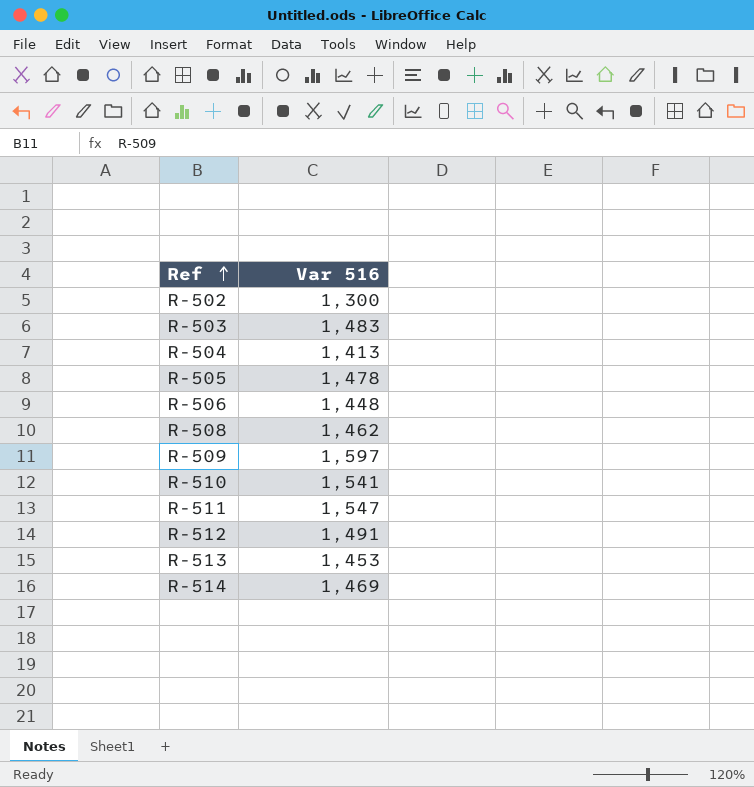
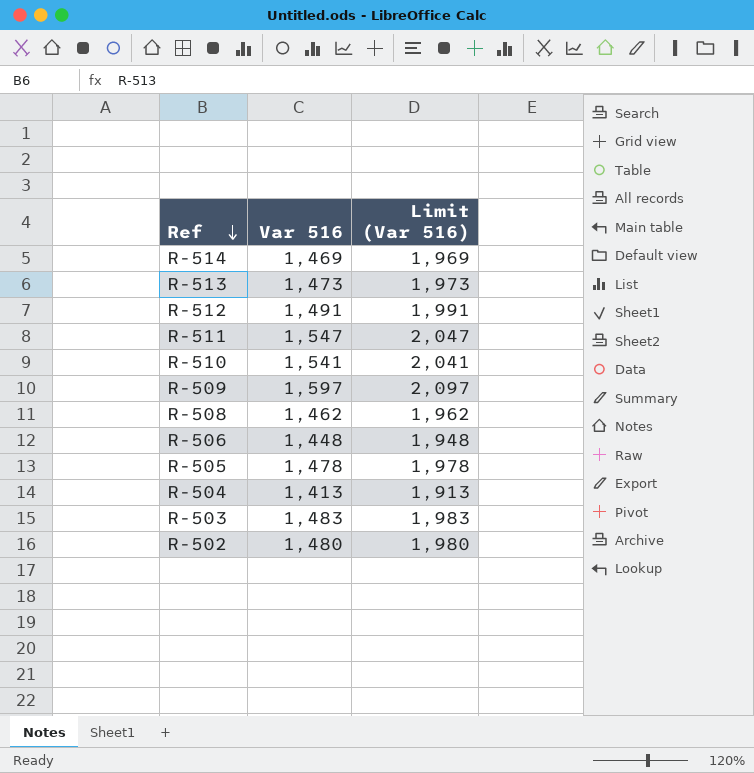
row order: Ref ascending -> Ref descending
column Limit (Var 516) | formula: none -> [Var 516] + 500
R-513 | Var 516: 1,453 -> 1,473
R-502 | Var 516: 1,300 -> 1,480

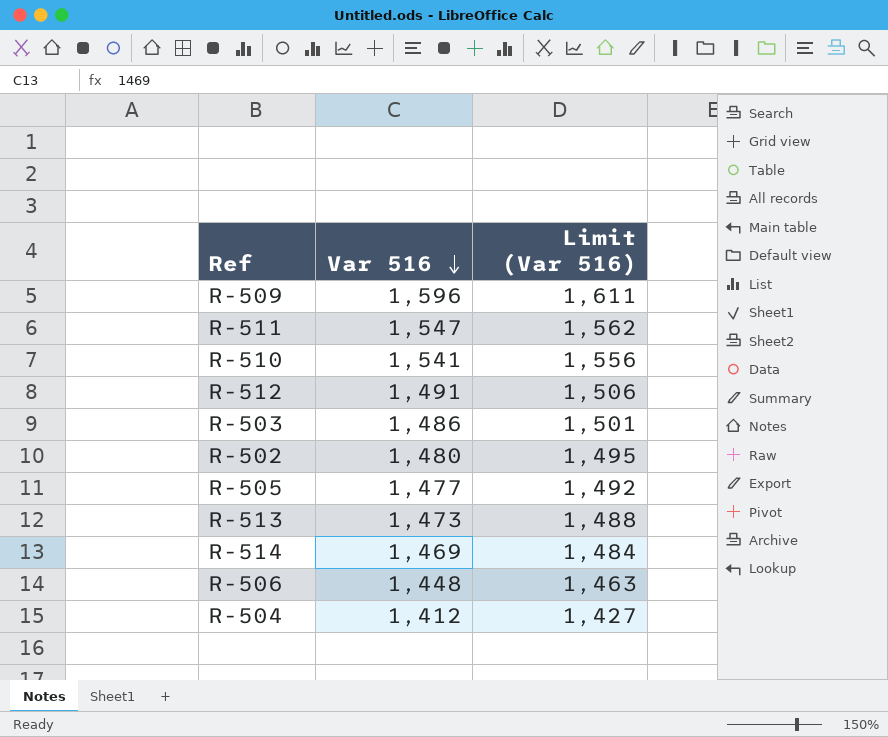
row order: Ref descending -> Var 516 descending
column Limit (Var 516) | formula: [Var 516] + 500 -> [Var 516] + 15
row R-508: 1,462 | 1,962 -> none
R-509 | Var 516: 1,597 -> 1,596
R-503 | Var 516: 1,483 -> 1,486
R-505 | Var 516: 1,478 -> 1,477
R-504 | Var 516: 1,413 -> 1,412

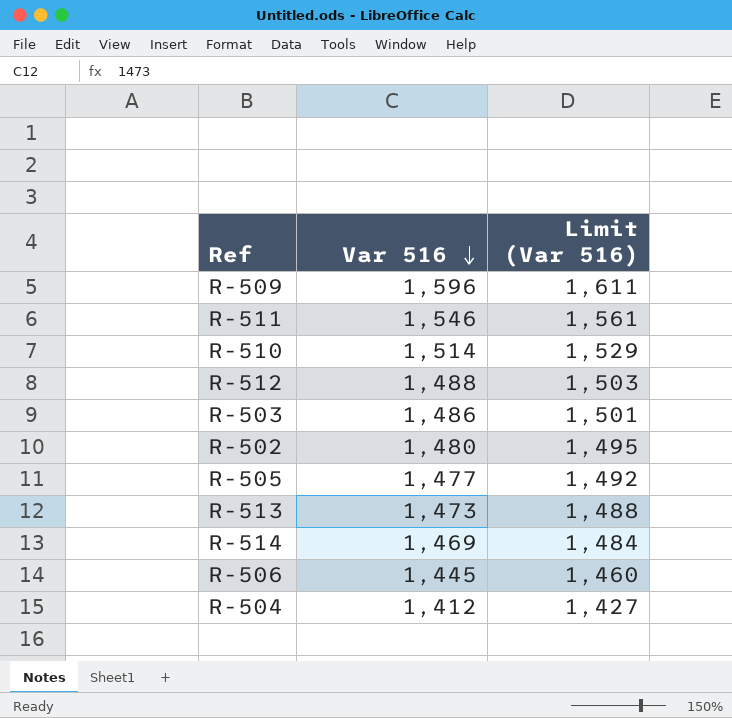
R-511 | Var 516: 1,547 -> 1,546
R-511 | Limit (Var 516): 1,562 -> 1,561
R-510 | Var 516: 1,541 -> 1,514
R-510 | Limit (Var 516): 1,556 -> 1,529
R-512 | Var 516: 1,491 -> 1,488
R-512 | Limit (Var 516): 1,506 -> 1,503
R-506 | Var 516: 1,448 -> 1,445
R-506 | Limit (Var 516): 1,463 -> 1,460

